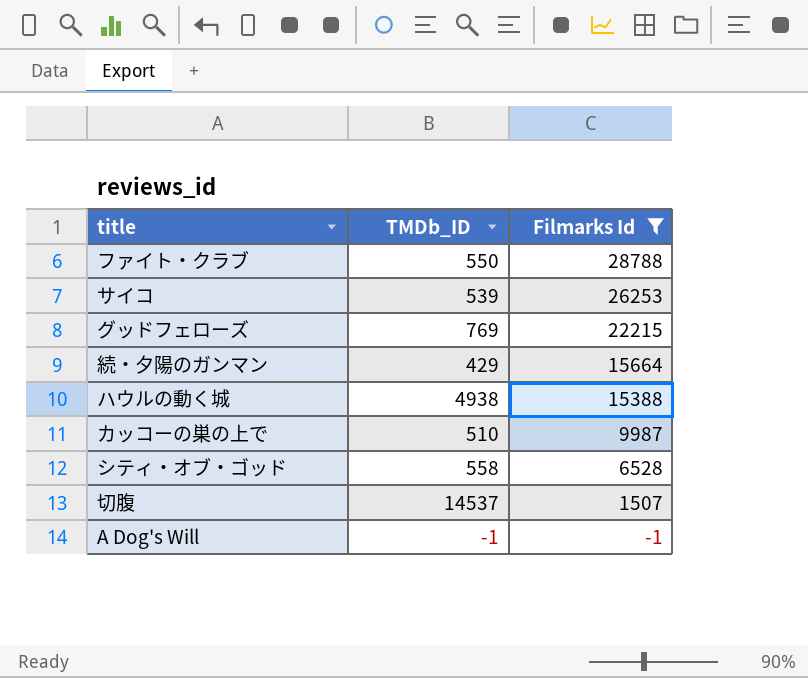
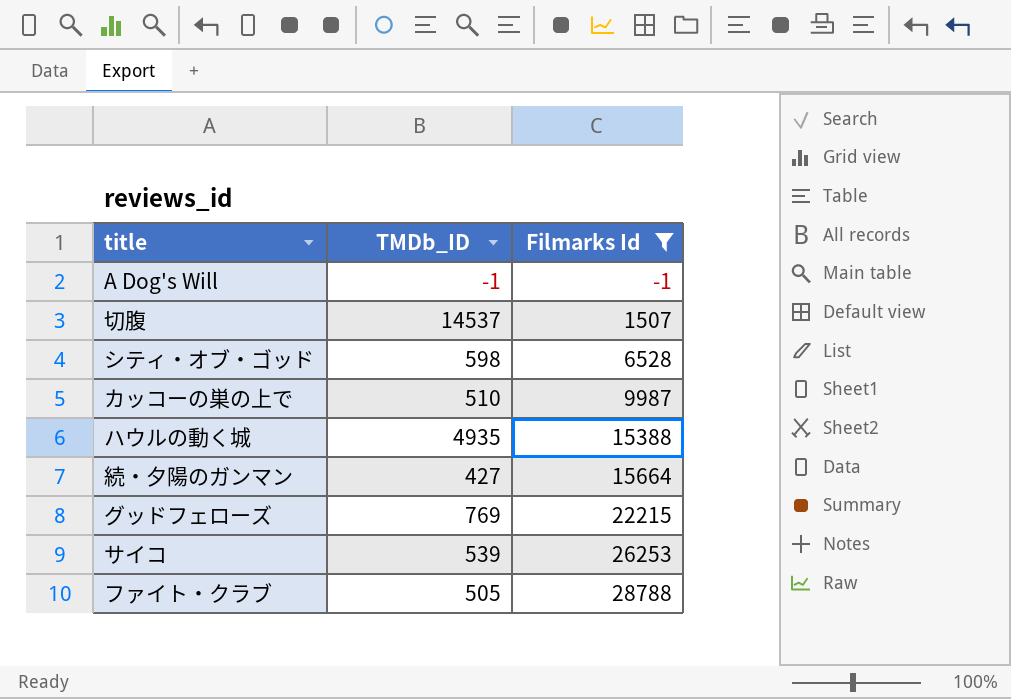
row order: Filmarks Id descending -> Filmarks Id ascending
シティ・オブ・ゴッド | TMDb_ID: 558 -> 598
ハウルの動く城 | TMDb_ID: 4938 -> 4935
続・夕陽のガンマン | TMDb_ID: 429 -> 427
ファイト・クラブ | TMDb_ID: 550 -> 505

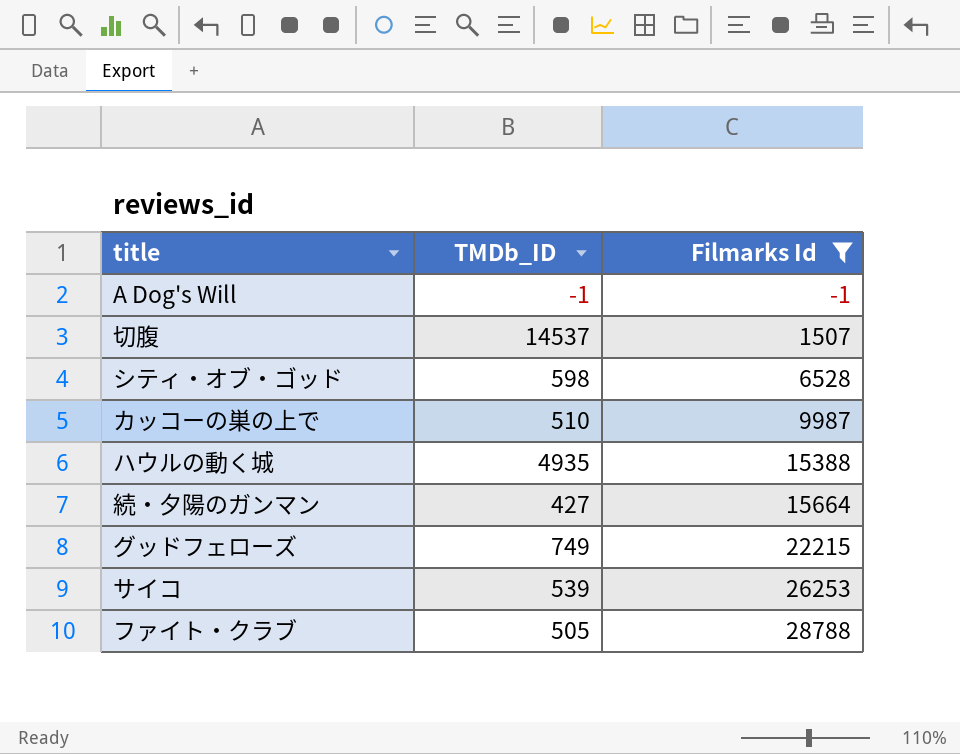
グッドフェローズ | TMDb_ID: 769 -> 749

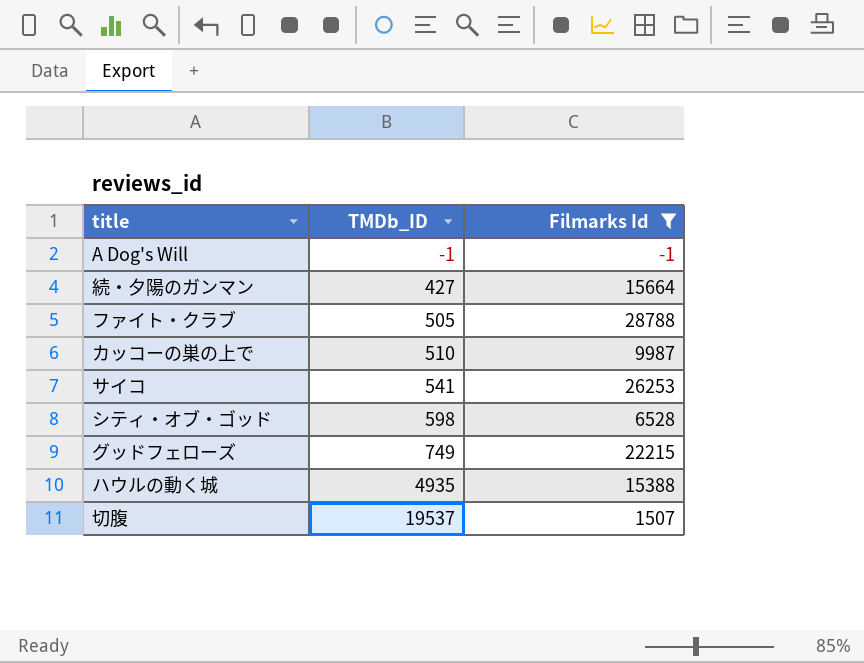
row order: Filmarks Id ascending -> TMDb_ID ascending
サイコ | TMDb_ID: 539 -> 541
切腹 | TMDb_ID: 14537 -> 19537

